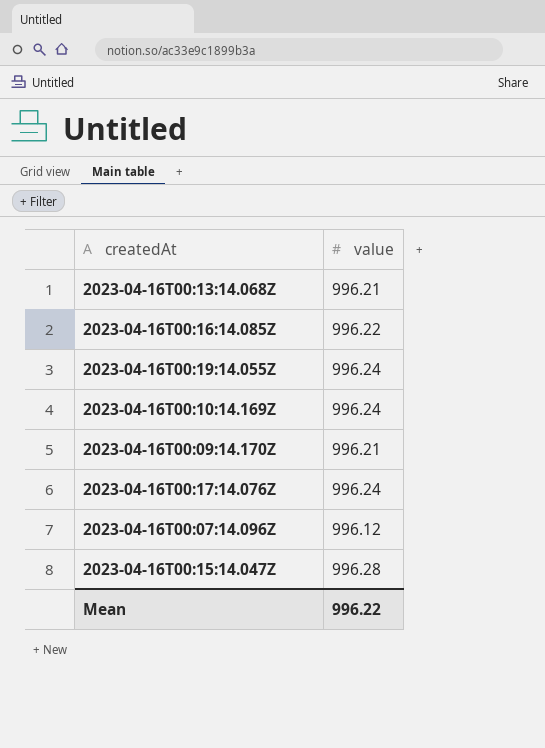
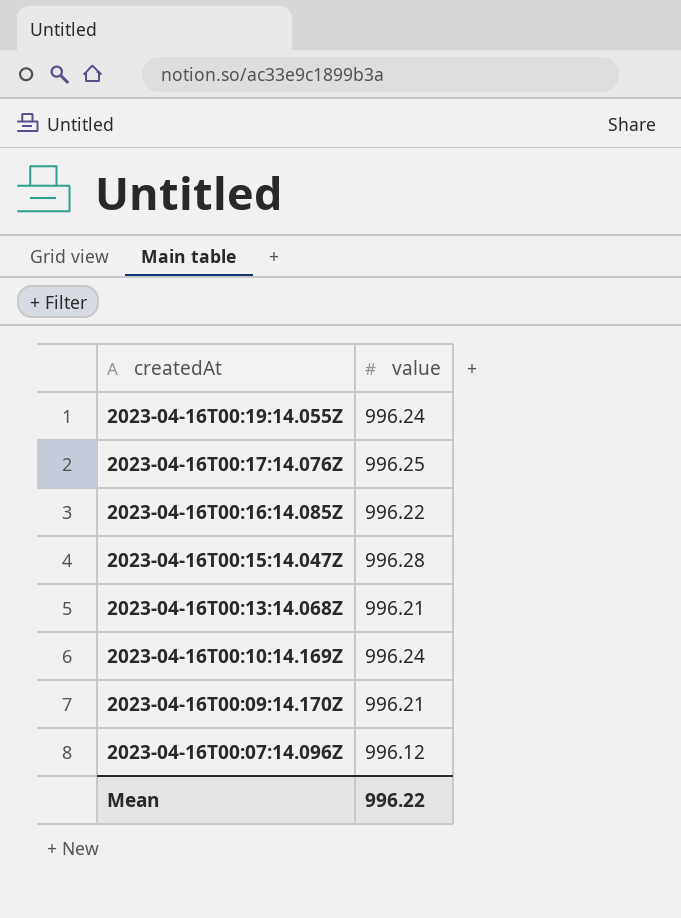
row order: none -> createdAt descending
2023-04-16T00:17:14.076Z | value: 996.24 -> 996.25

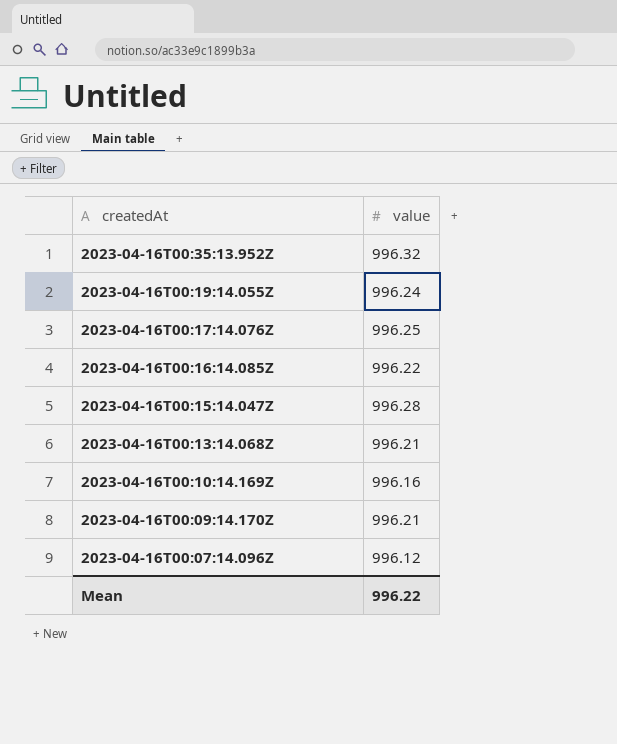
row 2023-04-16T00:35:13.952Z: none -> 996.32
2023-04-16T00:10:14.169Z | value: 996.24 -> 996.16

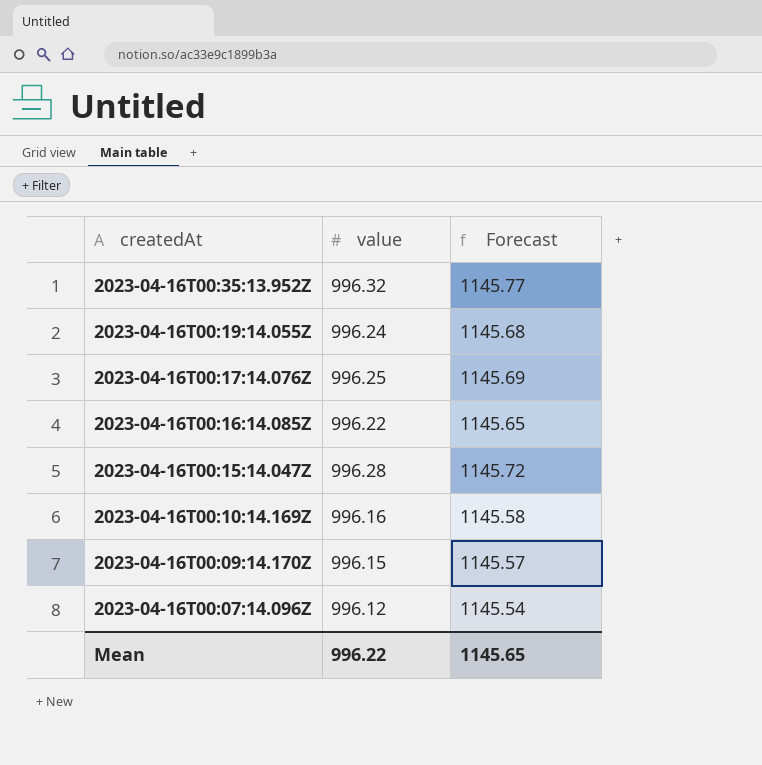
column Forecast | formula: none -> [value] * 1.15
row 2023-04-16T00:13:14.068Z: 996.21 -> none
2023-04-16T00:09:14.170Z | value: 996.21 -> 996.15

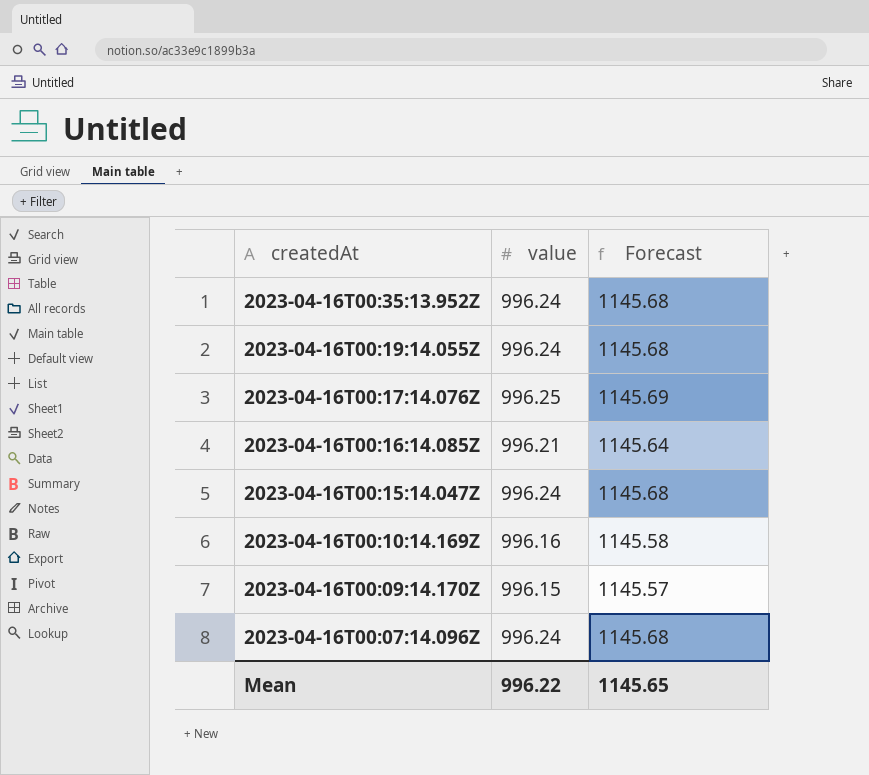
2023-04-16T00:35:13.952Z | value: 996.32 -> 996.24
2023-04-16T00:35:13.952Z | Forecast: 1145.77 -> 1145.68
2023-04-16T00:16:14.085Z | value: 996.22 -> 996.21
2023-04-16T00:16:14.085Z | Forecast: 1145.65 -> 1145.64
2023-04-16T00:15:14.047Z | value: 996.28 -> 996.24
2023-04-16T00:15:14.047Z | Forecast: 1145.72 -> 1145.68
2023-04-16T00:07:14.096Z | value: 996.12 -> 996.24
2023-04-16T00:07:14.096Z | Forecast: 1145.54 -> 1145.68

